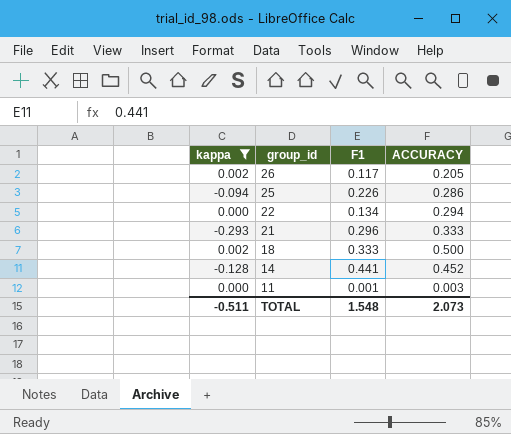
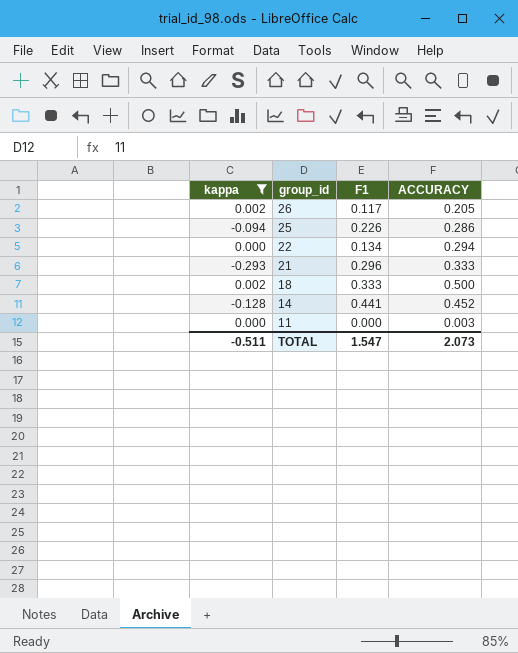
11 | F1: 0.001 -> 0.000
TOTAL | F1: 1.548 -> 1.547

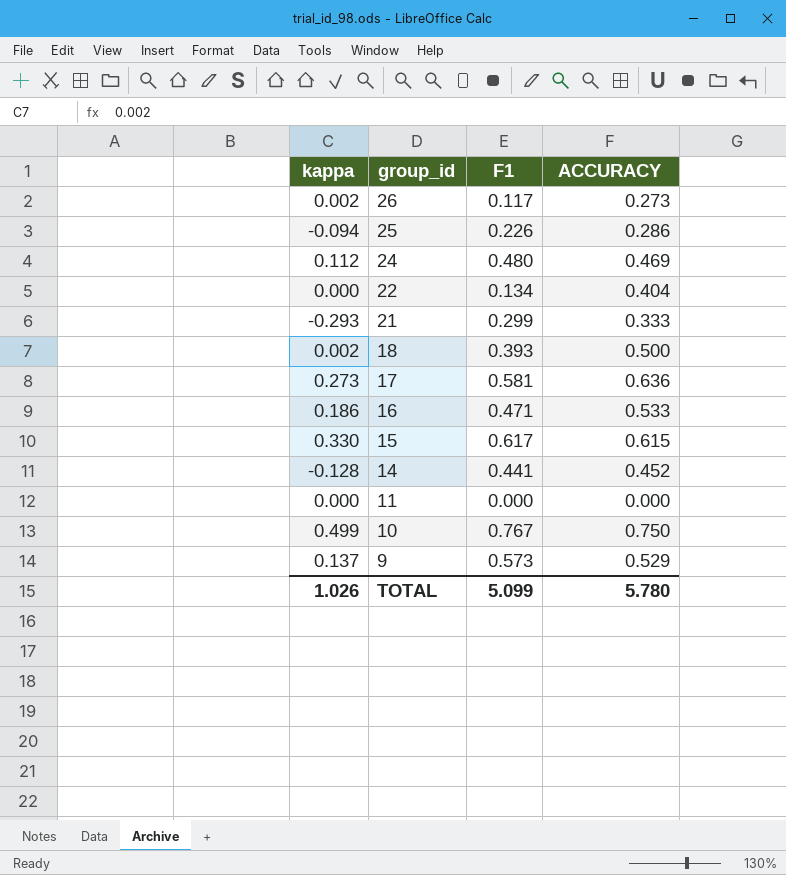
filter: kappa <= 0.002 -> none
26 | ACCURACY: 0.205 -> 0.273
22 | ACCURACY: 0.294 -> 0.404
21 | F1: 0.296 -> 0.299
18 | F1: 0.333 -> 0.393
11 | ACCURACY: 0.003 -> 0.000
TOTAL | kappa: -0.511 -> 1.026
TOTAL | F1: 1.547 -> 5.099
TOTAL | ACCURACY: 2.073 -> 5.780

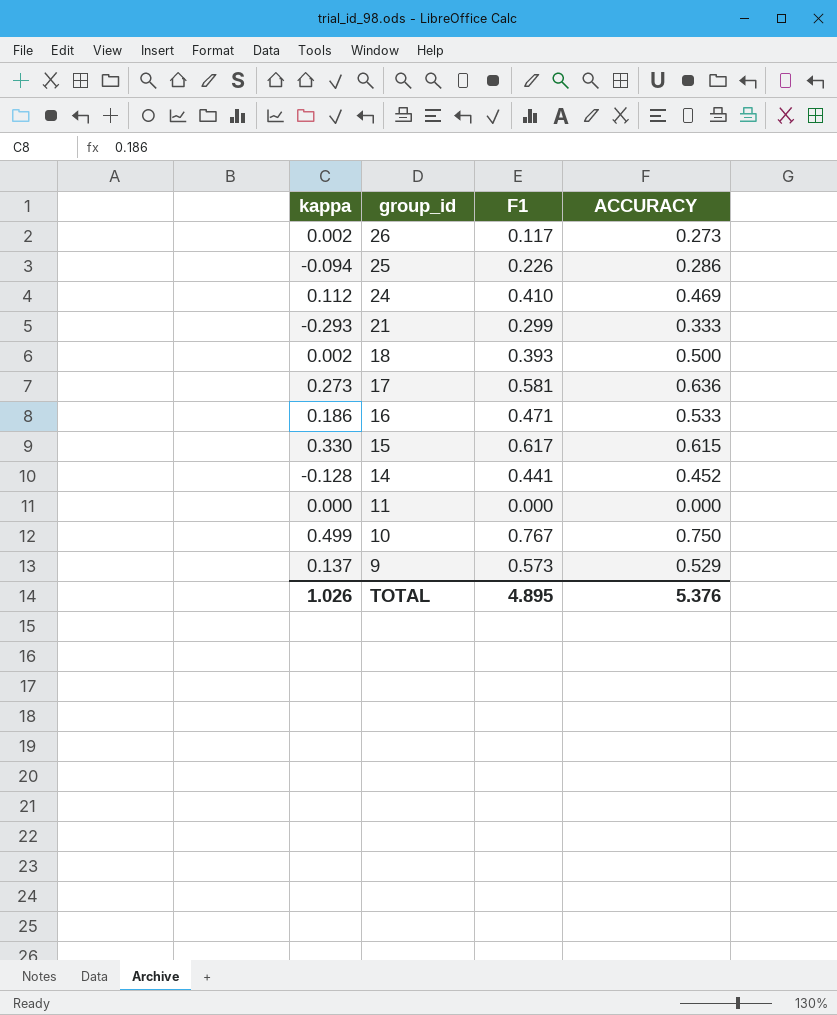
row 22: 0.000 | 0.134 | 0.404 -> none
24 | F1: 0.480 -> 0.410
TOTAL | F1: 5.099 -> 4.895
TOTAL | ACCURACY: 5.780 -> 5.376

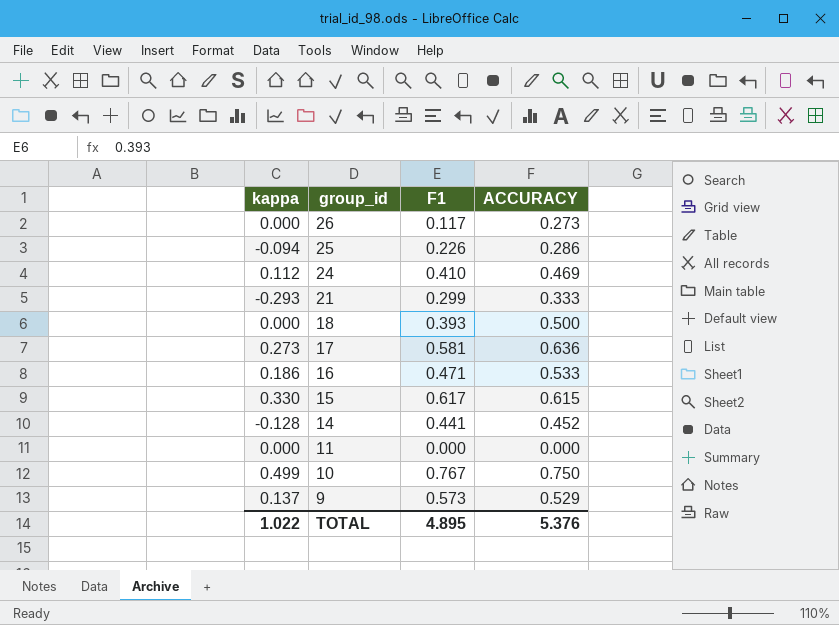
26 | kappa: 0.002 -> 0.000
18 | kappa: 0.002 -> 0.000
TOTAL | kappa: 1.026 -> 1.022

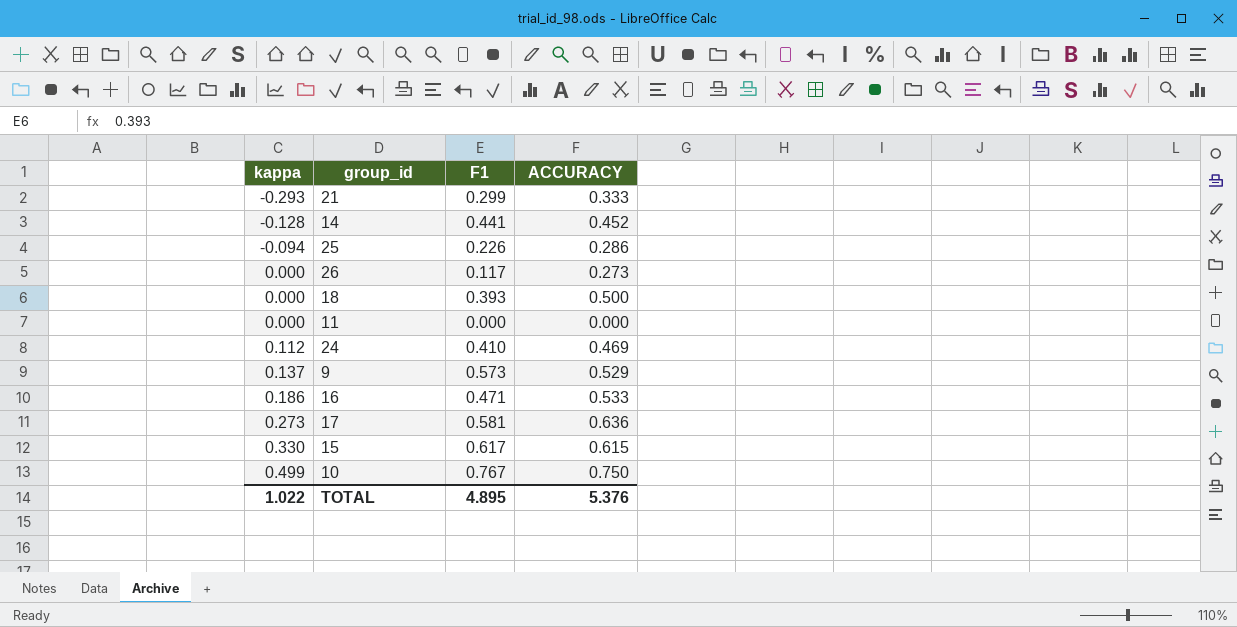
row order: group_id descending -> kappa ascending

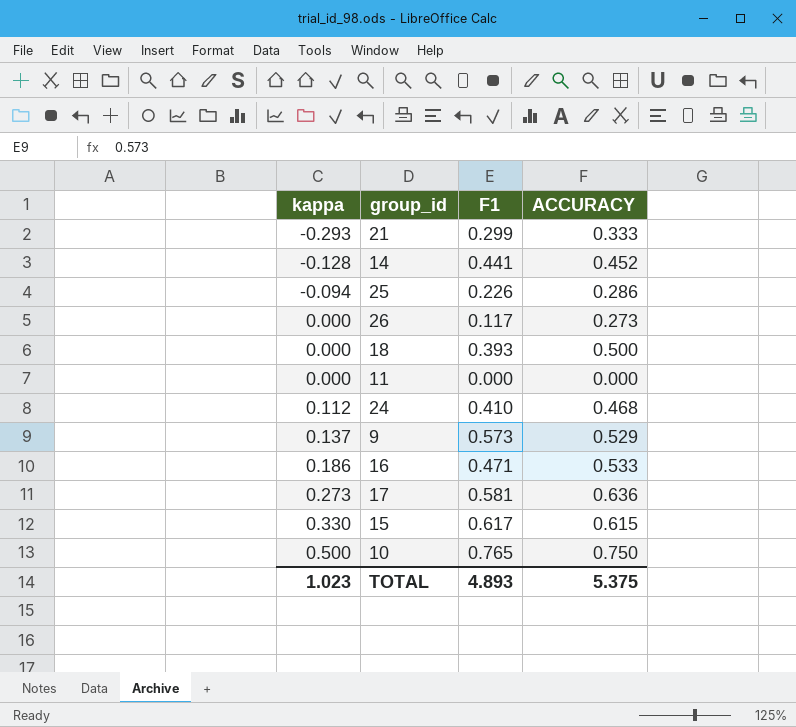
24 | ACCURACY: 0.469 -> 0.468
10 | kappa: 0.499 -> 0.500
10 | F1: 0.767 -> 0.765
TOTAL | kappa: 1.022 -> 1.023
TOTAL | F1: 4.895 -> 4.893
TOTAL | ACCURACY: 5.376 -> 5.375

